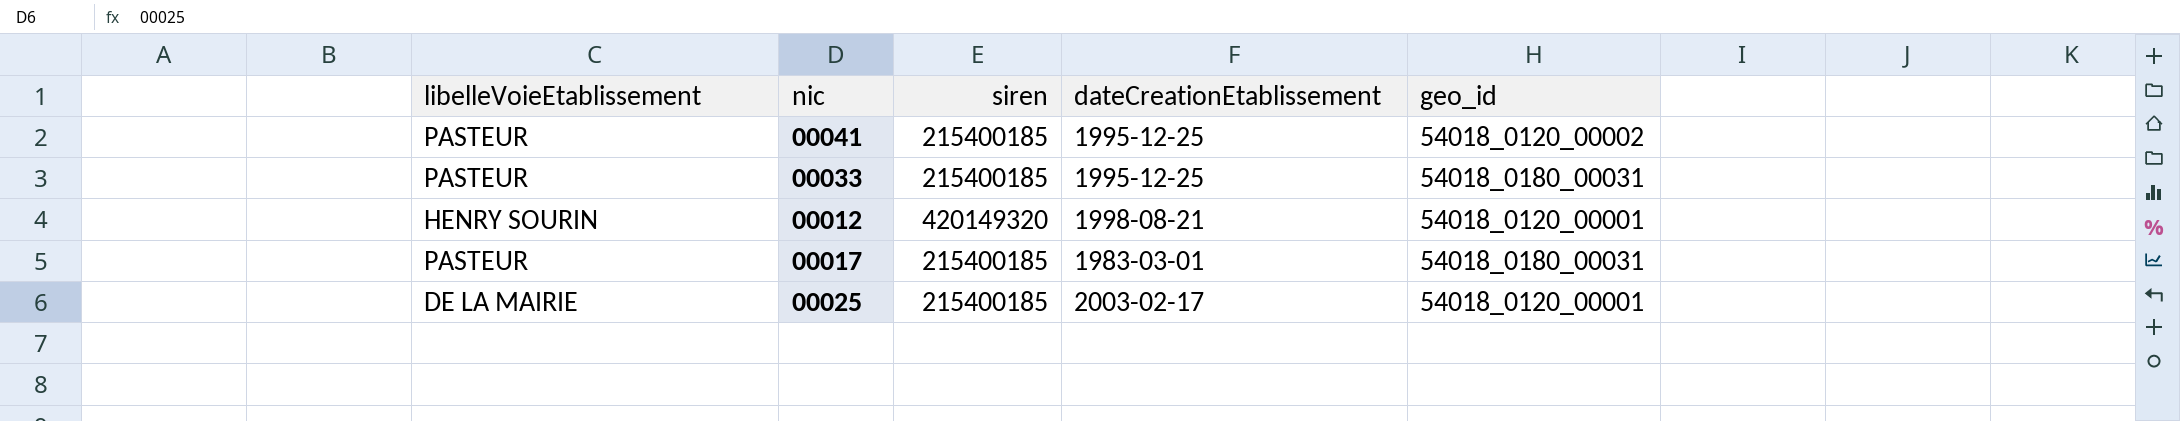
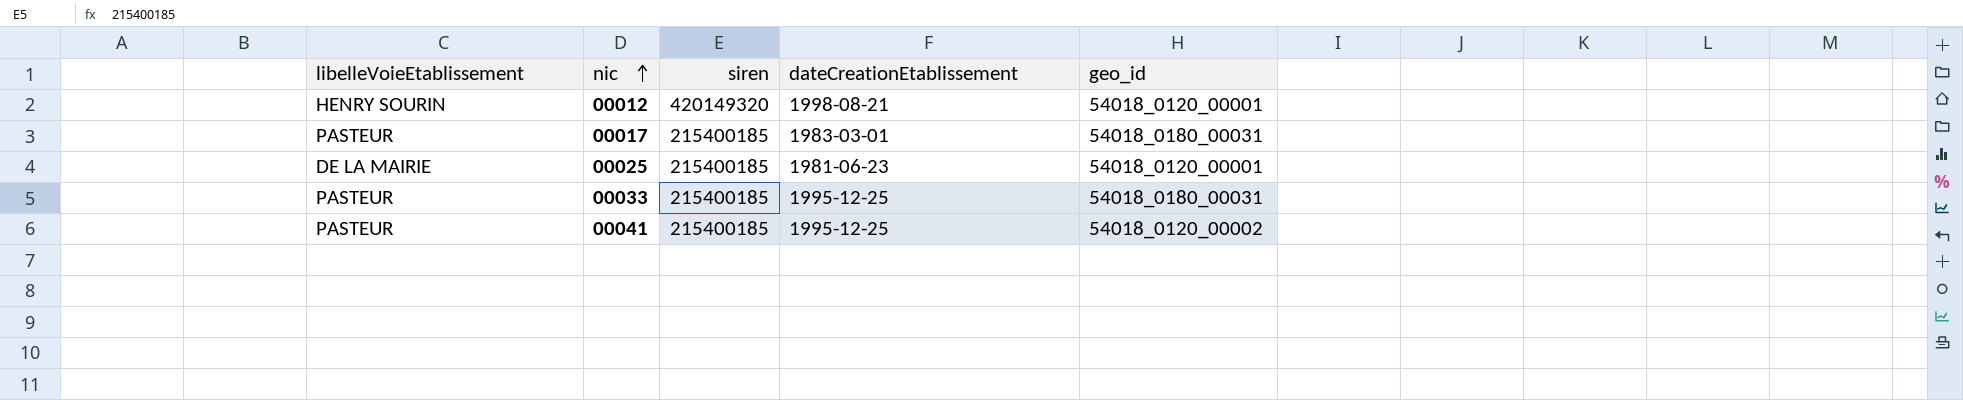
row order: none -> nic ascending
00025 | dateCreationEtablissement: 2003-02-17 -> 1981-06-23

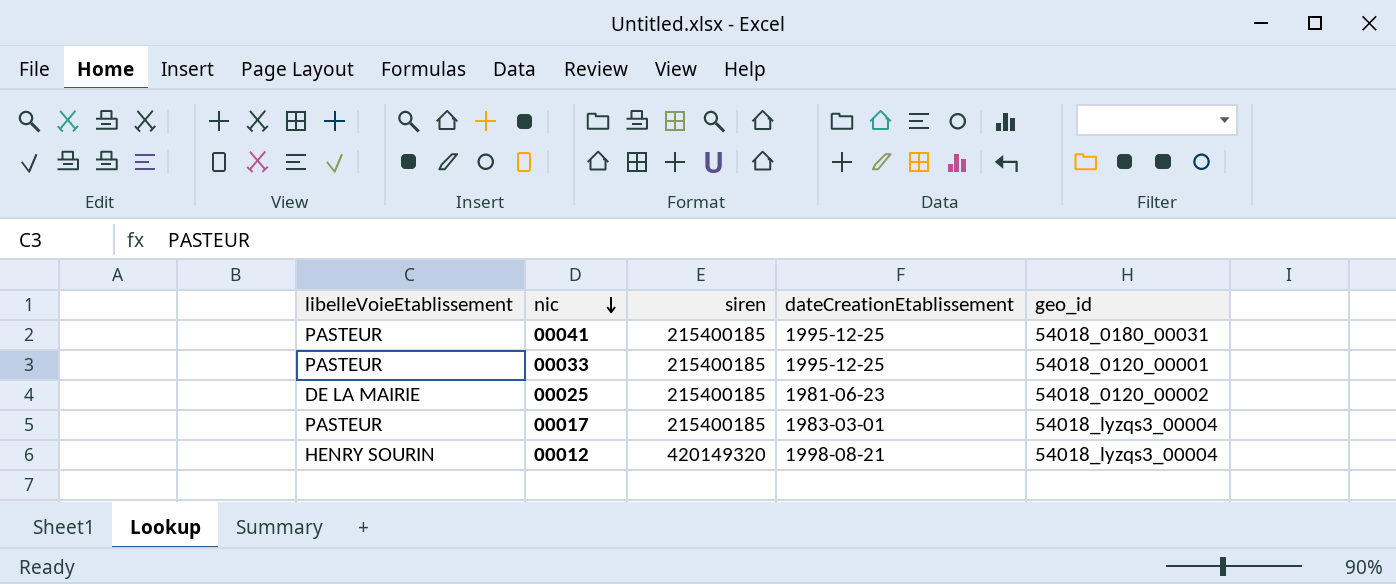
row order: nic ascending -> nic descending
00041 | geo_id: 54018_0120_00002 -> 54018_0180_00031
00033 | geo_id: 54018_0180_00031 -> 54018_0120_00001
00025 | geo_id: 54018_0120_00001 -> 54018_0120_00002
00017 | geo_id: 54018_0180_00031 -> 54018_lyzqs3_00004
00012 | geo_id: 54018_0120_00001 -> 54018_lyzqs3_00004

